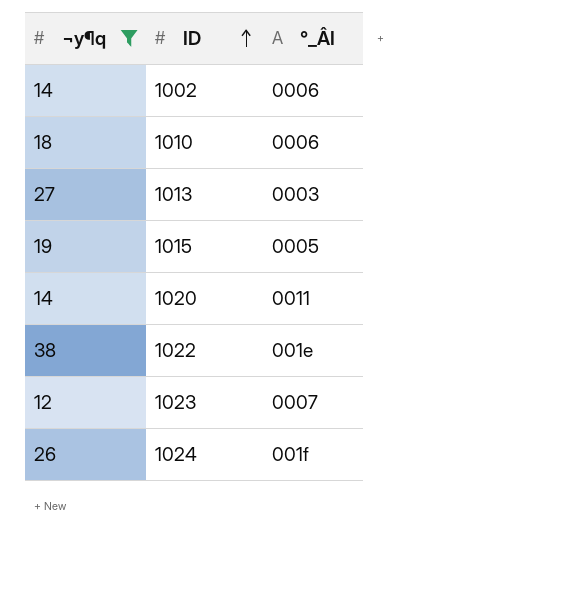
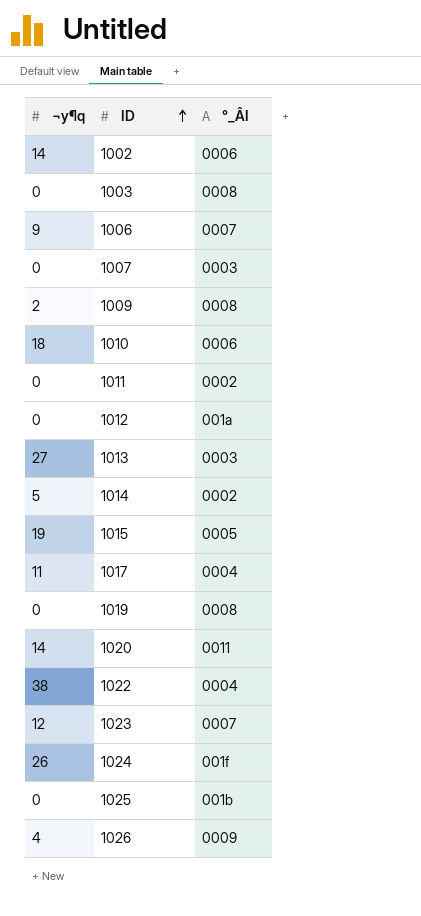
filter: ¬y¶q >= 12 -> none
1022 | °_ÂI: 001e -> 0004

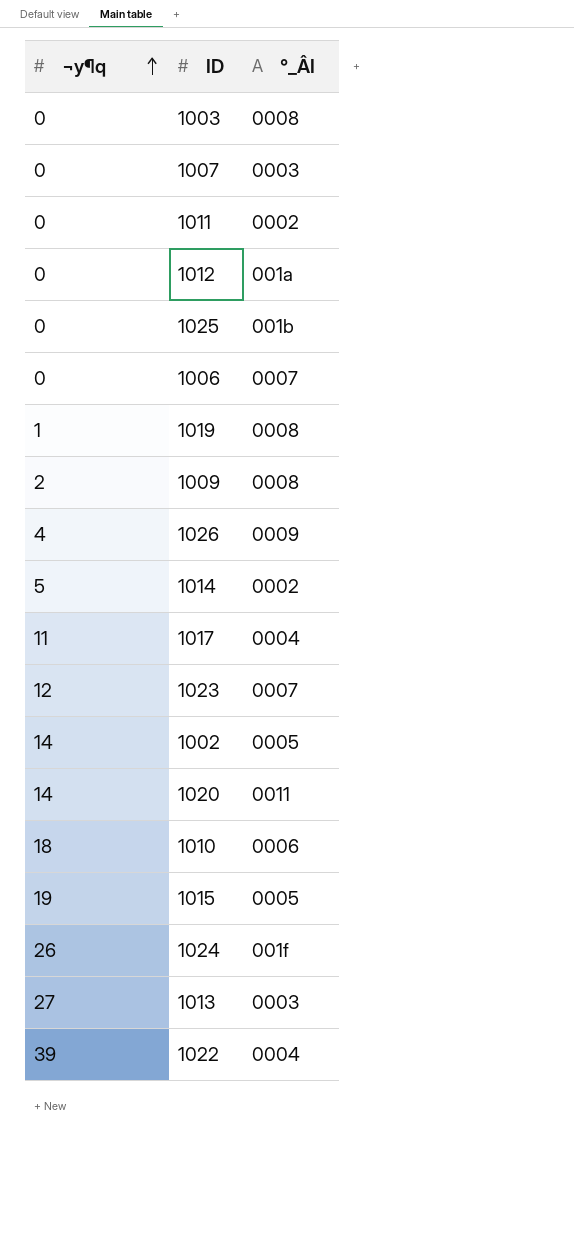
row order: ID ascending -> ¬y¶q ascending
1006 | ¬y¶q: 9 -> 0
1019 | ¬y¶q: 0 -> 1
1002 | °_ÂI: 0006 -> 0005
1022 | ¬y¶q: 38 -> 39

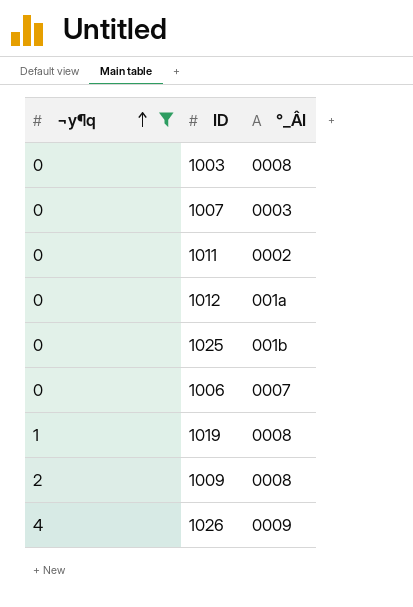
filter: none -> ¬y¶q <= 4

